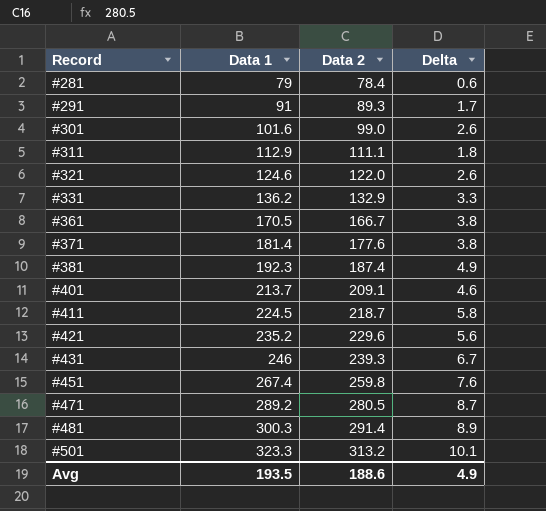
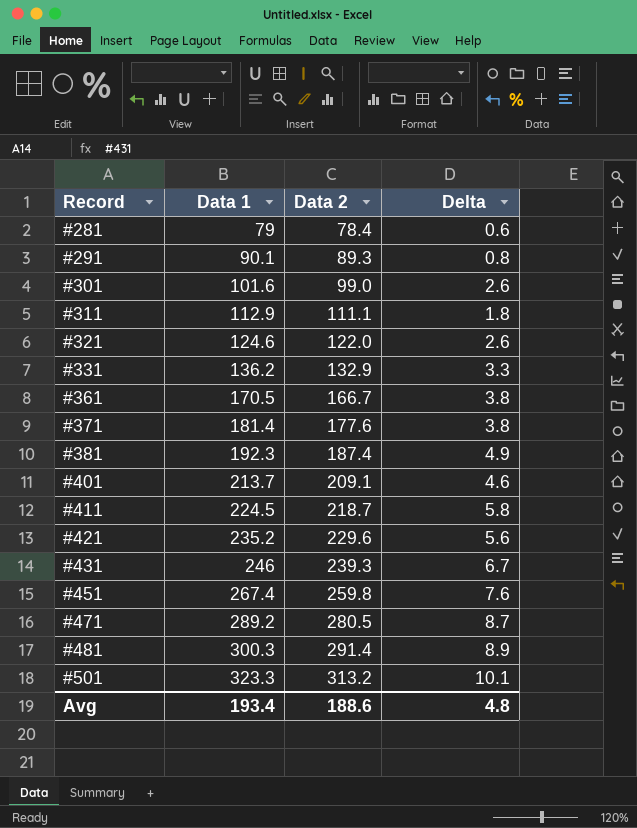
#291 | Data 1: 91 -> 90.1
#291 | Delta: 1.7 -> 0.8
Avg | Data 1: 193.5 -> 193.4
Avg | Delta: 4.9 -> 4.8

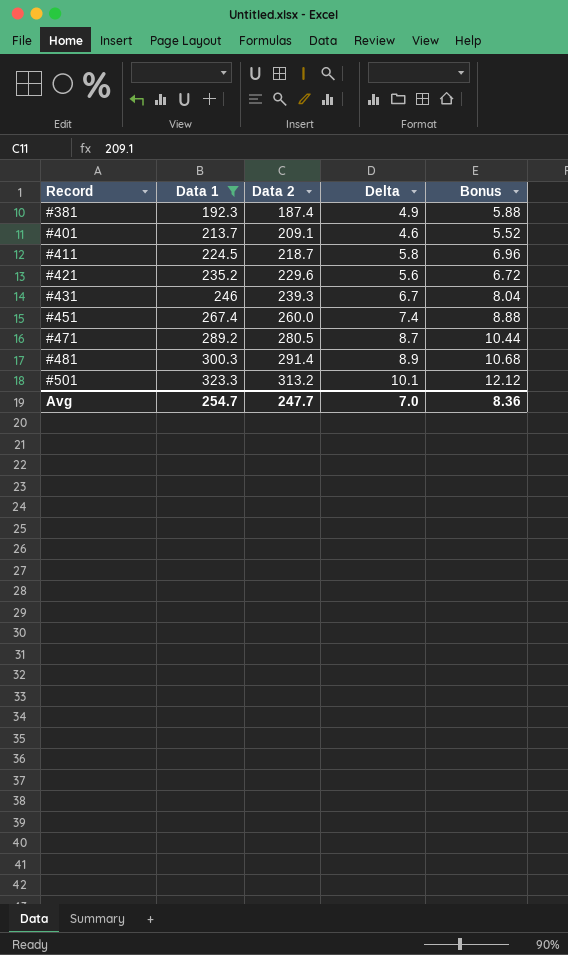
filter: none -> Data 1 >= 192.3
column Bonus | formula: none -> [Delta] * 1.2
#451 | Data 2: 259.8 -> 260.0
#451 | Delta: 7.6 -> 7.4
Avg | Data 1: 193.4 -> 254.7
Avg | Data 2: 188.6 -> 247.7
Avg | Delta: 4.8 -> 7.0

